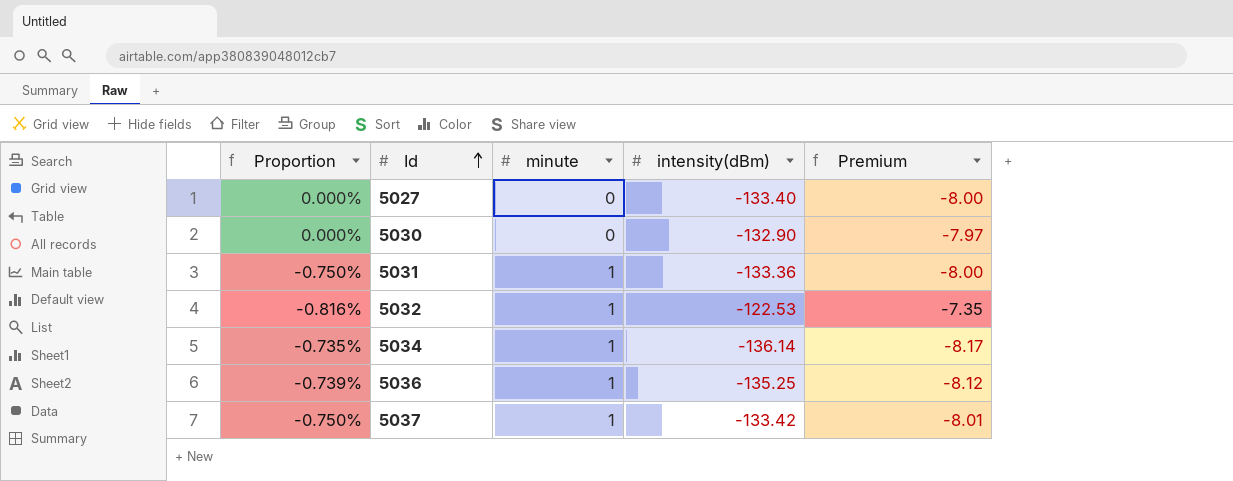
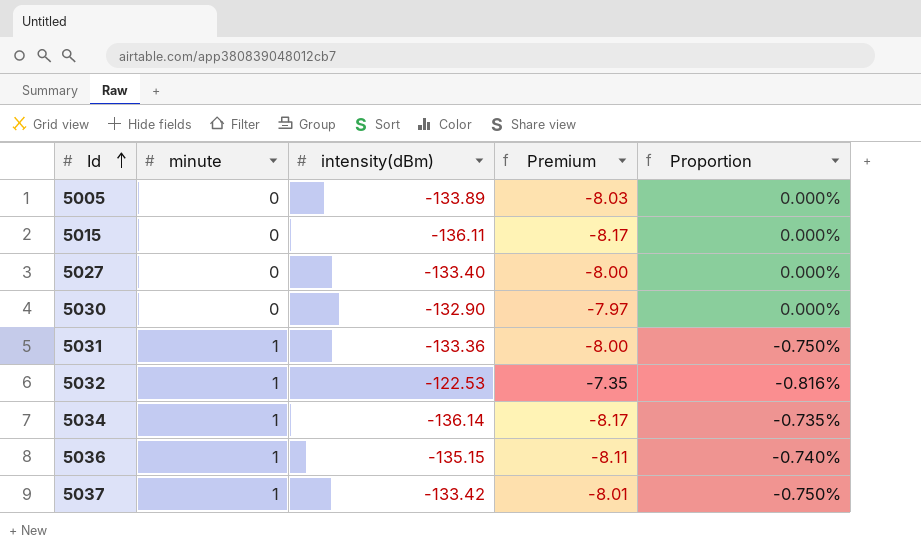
column Proportion | position: 1 -> 5
row 5005: none -> 0 | -133.89 | -8.03 | 0.000%
row 5015: none -> 0 | -136.11 | -8.17 | 0.000%
5036 | intensity(dBm): -135.25 -> -135.15
5036 | Premium: -8.12 -> -8.11
5036 | Proportion: -0.739% -> -0.740%

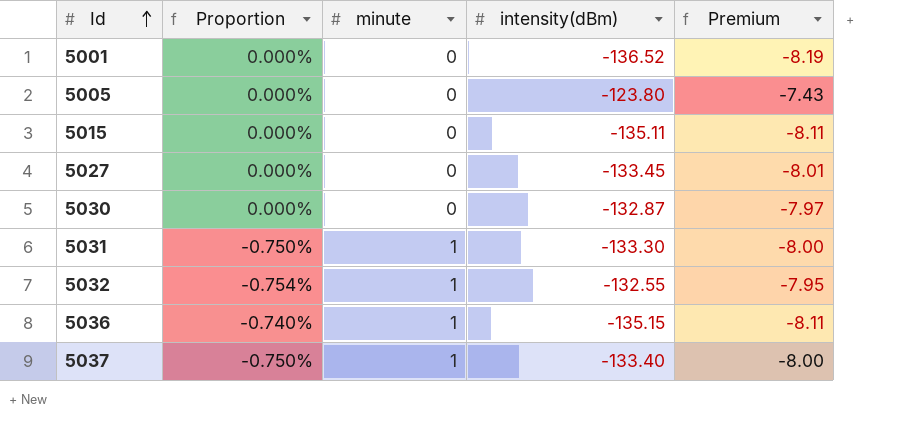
column Proportion | position: 5 -> 2
row 5034: 1 | -136.14 | -8.17 | -0.735% -> none
row 5001: none -> 0.000% | 0 | -136.52 | -8.19
5005 | intensity(dBm): -133.89 -> -123.80
5005 | Premium: -8.03 -> -7.43
5015 | intensity(dBm): -136.11 -> -135.11
5015 | Premium: -8.17 -> -8.11
5027 | intensity(dBm): -133.40 -> -133.45
5027 | Premium: -8.00 -> -8.01
5030 | intensity(dBm): -132.90 -> -132.87
5031 | intensity(dBm): -133.36 -> -133.30
5032 | Proportion: -0.816% -> -0.754%
5032 | intensity(dBm): -122.53 -> -132.55
5032 | Premium: -7.35 -> -7.95
5037 | intensity(dBm): -133.42 -> -133.40
5037 | Premium: -8.01 -> -8.00

